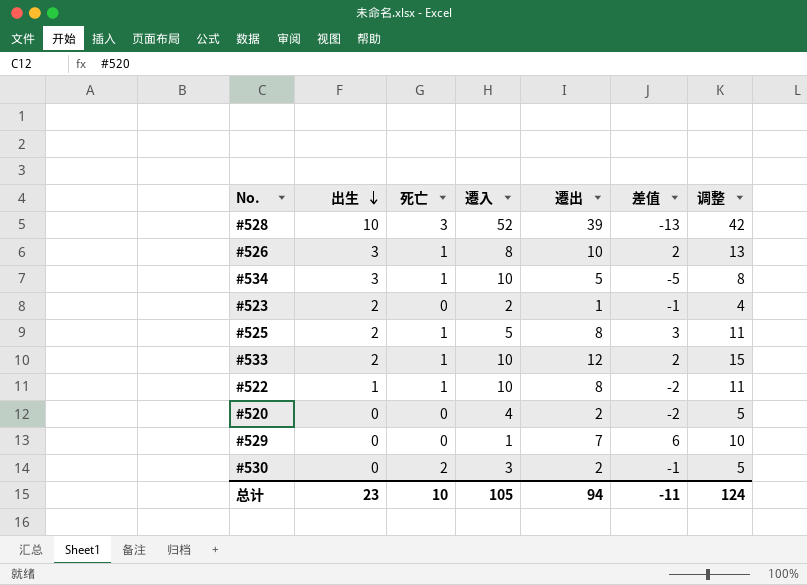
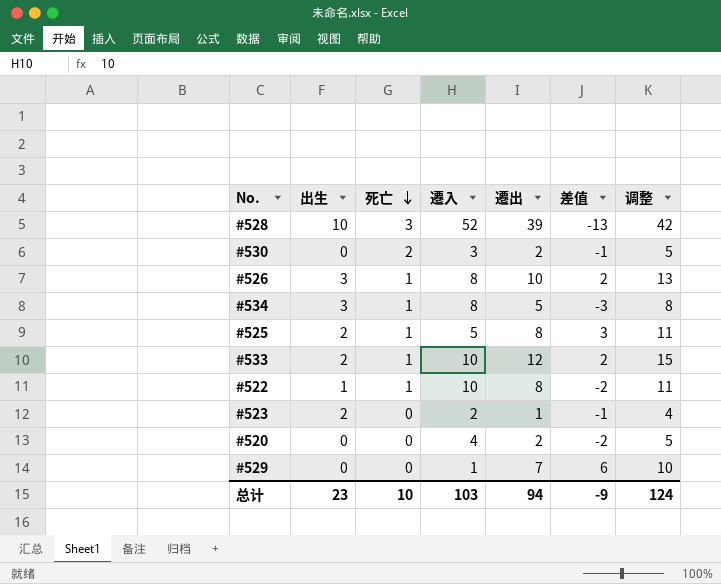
row order: 出生 descending -> 死亡 descending
#534 | 遷入: 10 -> 8
#534 | 差值: -5 -> -3
总计 | 遷入: 105 -> 103
总计 | 差值: -11 -> -9

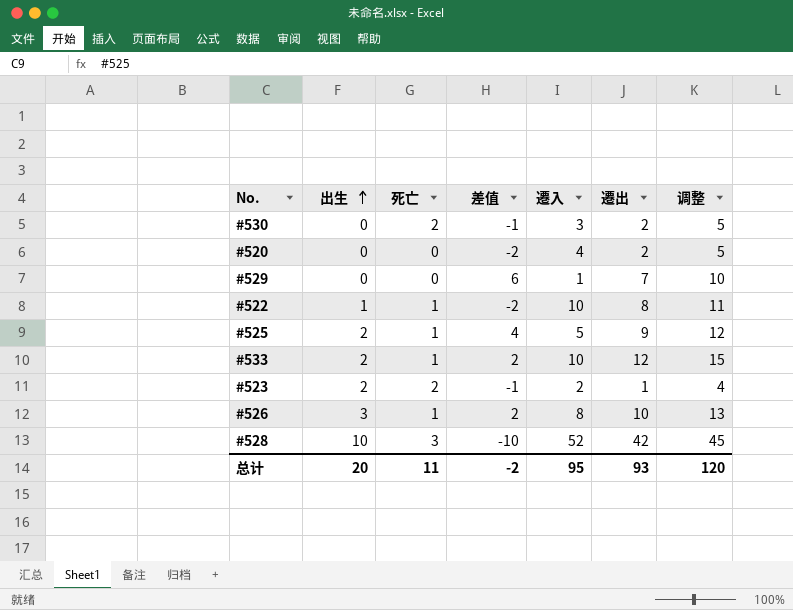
row order: 死亡 descending -> 出生 ascending
column 差值 | position: 6 -> 4
row #534: 3 | 1 | 8 | 5 | -3 | 8 -> none
#525 | 差值: 3 -> 4
#525 | 遷出: 8 -> 9
#525 | 调整: 11 -> 12
#523 | 死亡: 0 -> 2
#528 | 差值: -13 -> -10
#528 | 遷出: 39 -> 42
#528 | 调整: 42 -> 45
总计 | 出生: 23 -> 20
总计 | 死亡: 10 -> 11
总计 | 差值: -9 -> -2
总计 | 遷入: 103 -> 95
总计 | 遷出: 94 -> 93
总计 | 调整: 124 -> 120

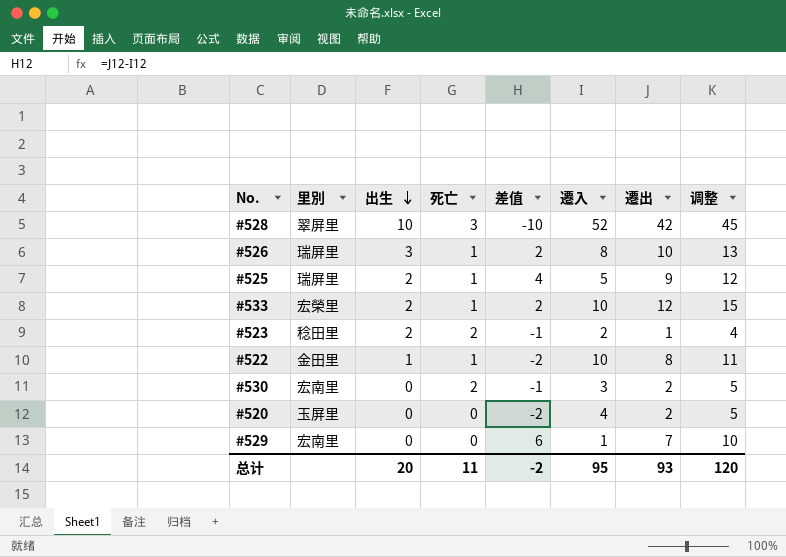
row order: 出生 ascending -> 出生 descending
column 里別 | position: none -> 2

